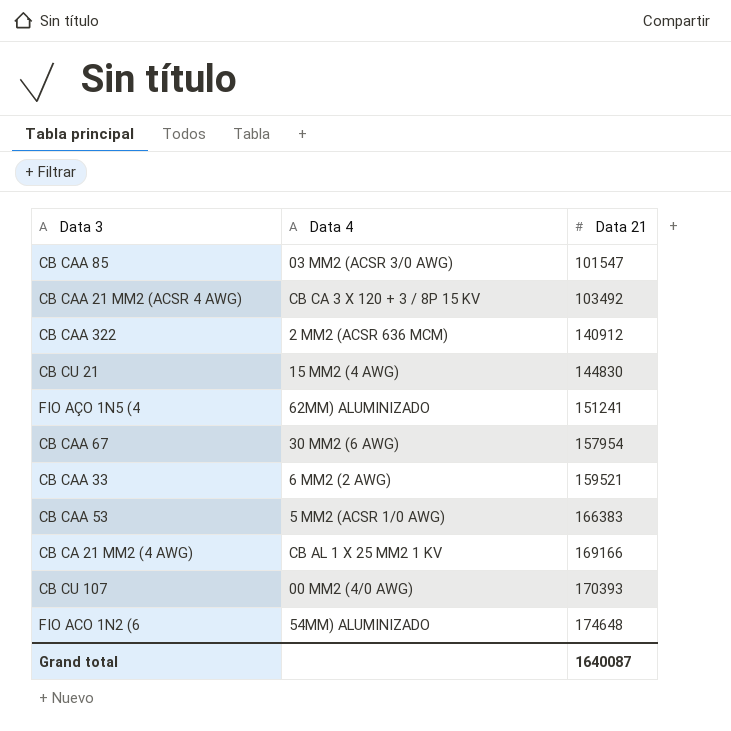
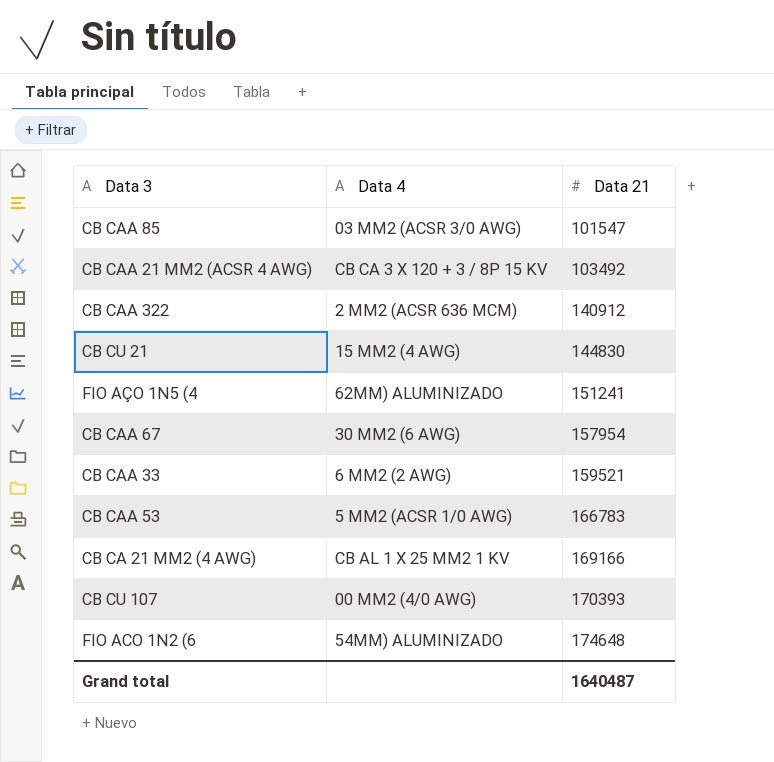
CB CAA 53 | Data 21: 166383 -> 166783
Grand total | Data 21: 1640087 -> 1640487

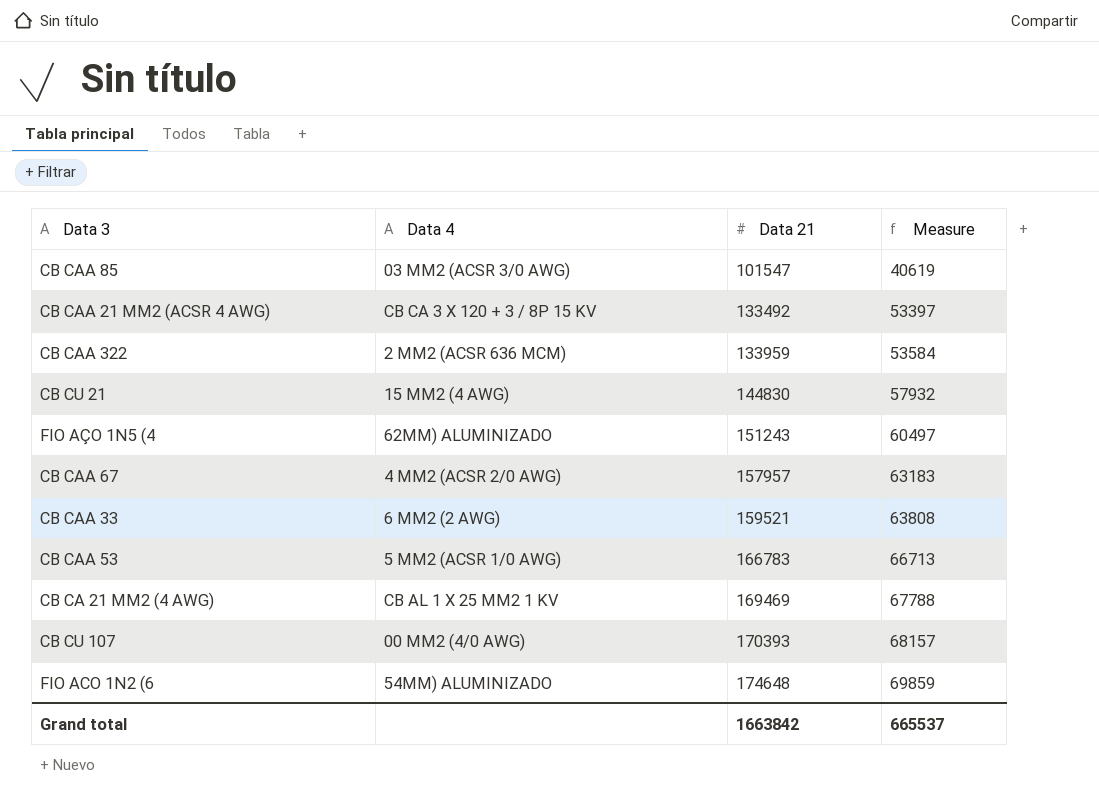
column Measure | formula: none -> [Data 21] * 0.4
CB CAA 21 MM2 (ACSR 4 AWG) | Data 21: 103492 -> 133492
CB CAA 322 | Data 21: 140912 -> 133959
FIO AÇO 1N5 (4 | Data 21: 151241 -> 151243
CB CAA 67 | Data 4: 30 MM2 (6 AWG) -> 4 MM2 (ACSR 2/0 AWG)
CB CAA 67 | Data 21: 157954 -> 157957
CB CA 21 MM2 (4 AWG) | Data 21: 169166 -> 169469
Grand total | Data 21: 1640487 -> 1663842

